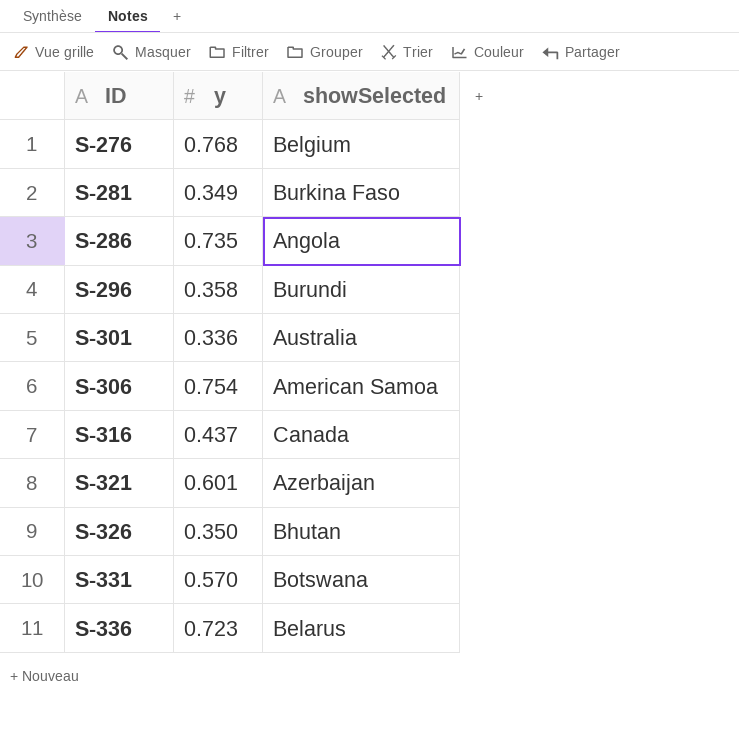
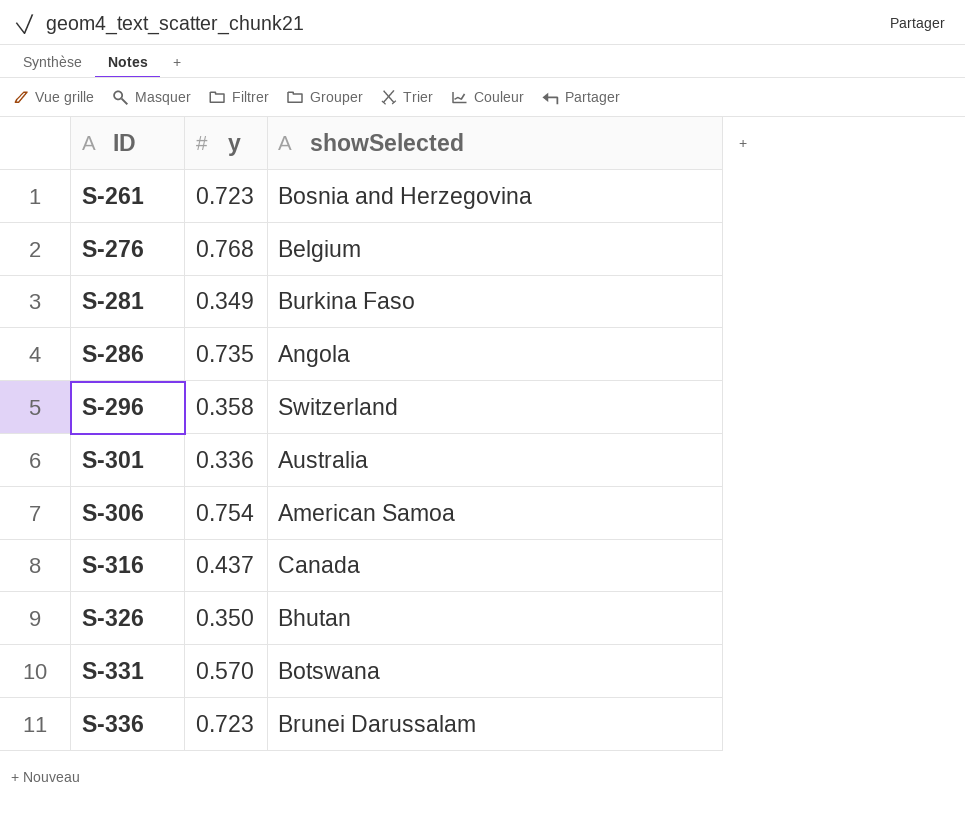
row S-321: 0.601 | Azerbaijan -> none
row S-261: none -> 0.723 | Bosnia and Herzegovina
S-296 | showSelected: Burundi -> Switzerland
S-336 | showSelected: Belarus -> Brunei Darussalam

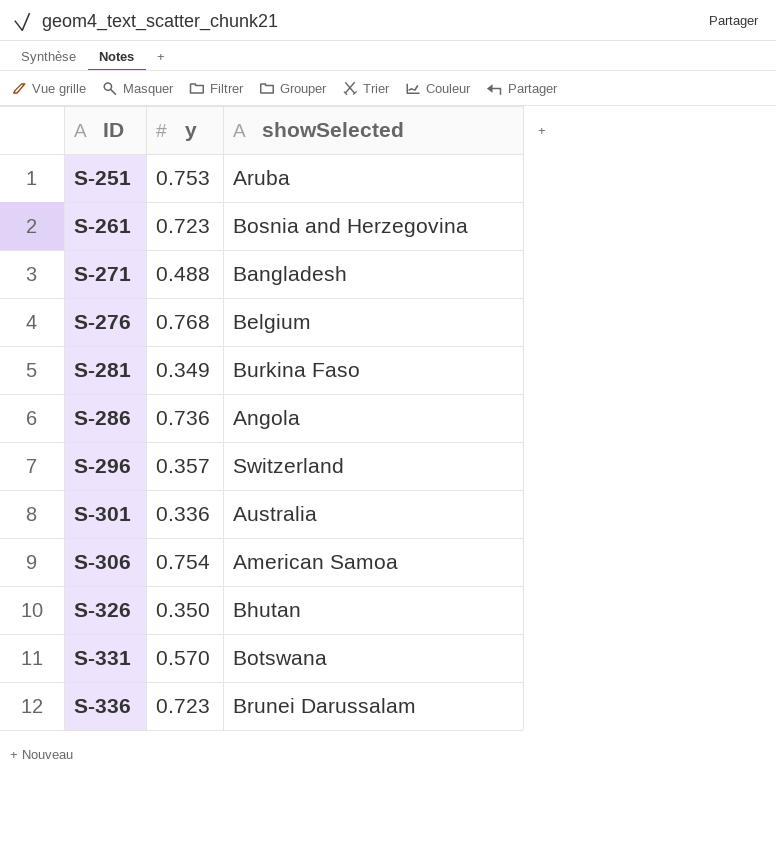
row S-316: 0.437 | Canada -> none
row S-251: none -> 0.753 | Aruba
row S-271: none -> 0.488 | Bangladesh
S-286 | y: 0.735 -> 0.736
S-296 | y: 0.358 -> 0.357

